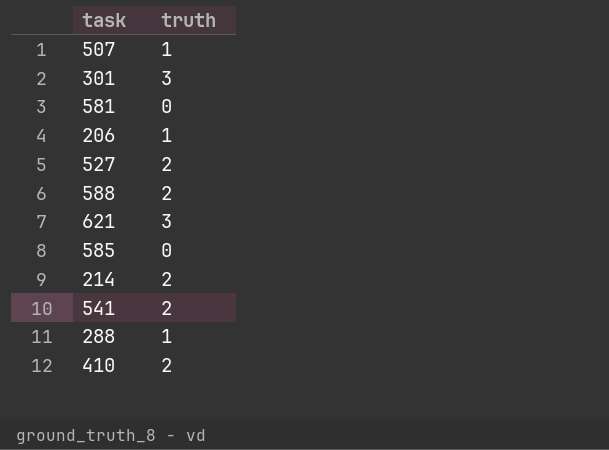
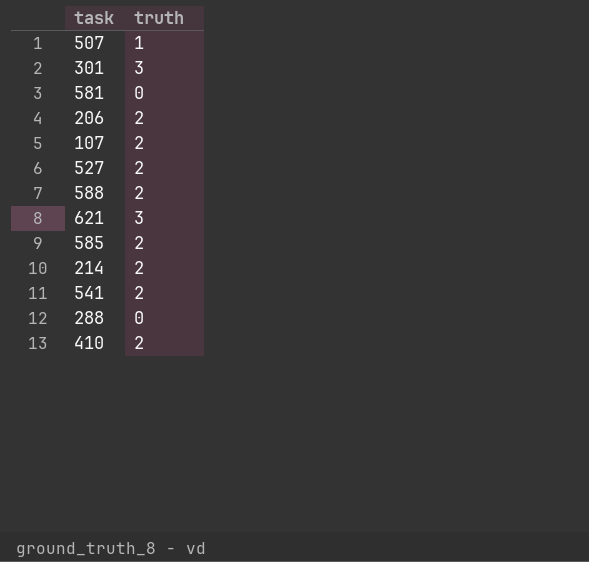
206 | truth: 1 -> 2
row 107: none -> 2
585 | truth: 0 -> 2
288 | truth: 1 -> 0

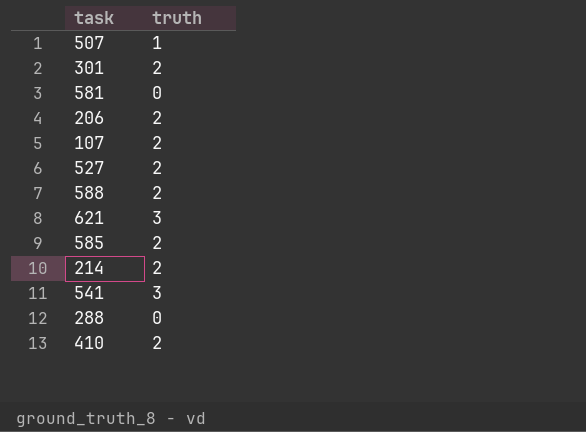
301 | truth: 3 -> 2
541 | truth: 2 -> 3

